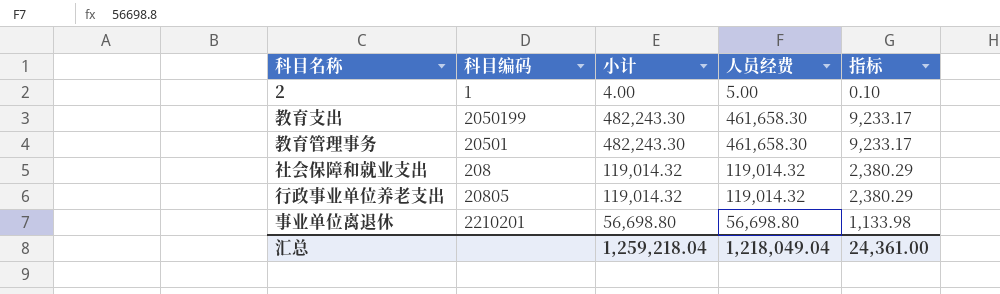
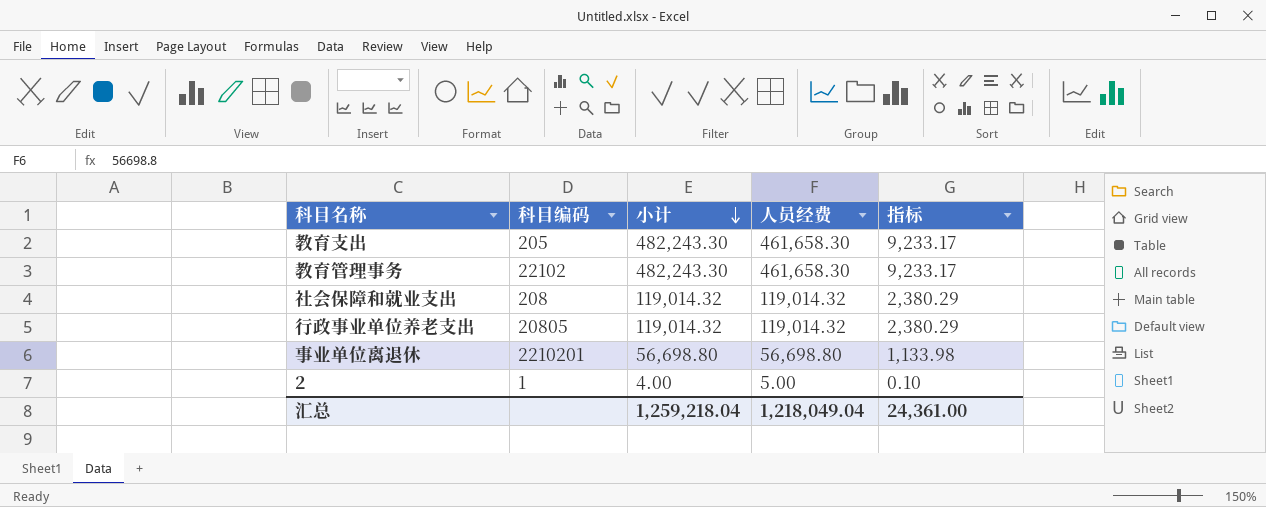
row order: none -> 小计 descending
教育支出 | 科目编码: 2050199 -> 205
教育管理事务 | 科目编码: 20501 -> 22102

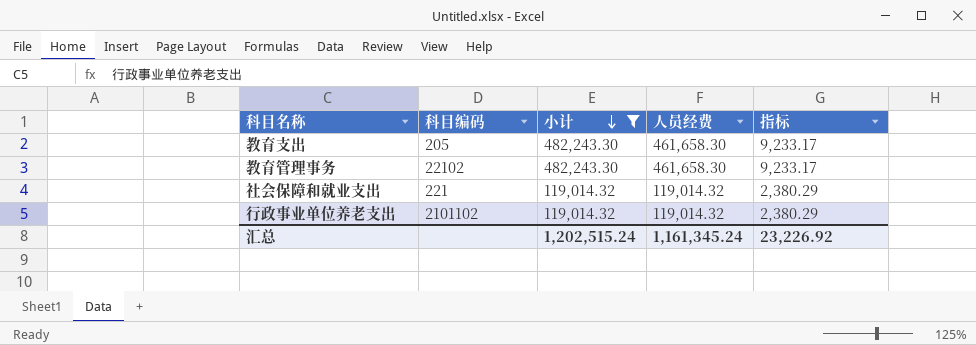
filter: none -> 小计 >= 119,014.32
社会保障和就业支出 | 科目编码: 208 -> 221
行政事业单位养老支出 | 科目编码: 20805 -> 2101102
汇总 | 小计: 1,259,218.04 -> 1,202,515.24
汇总 | 人员经费: 1,218,049.04 -> 1,161,345.24
汇总 | 指标: 24,361.00 -> 23,226.92

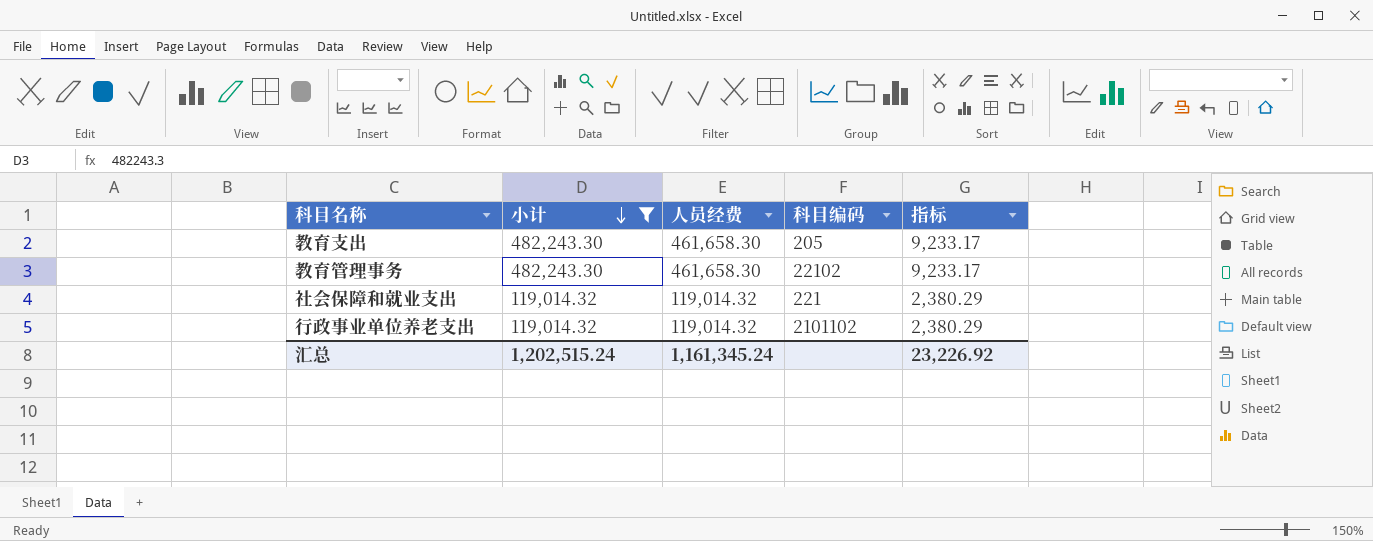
column 科目编码 | position: 2 -> 4

